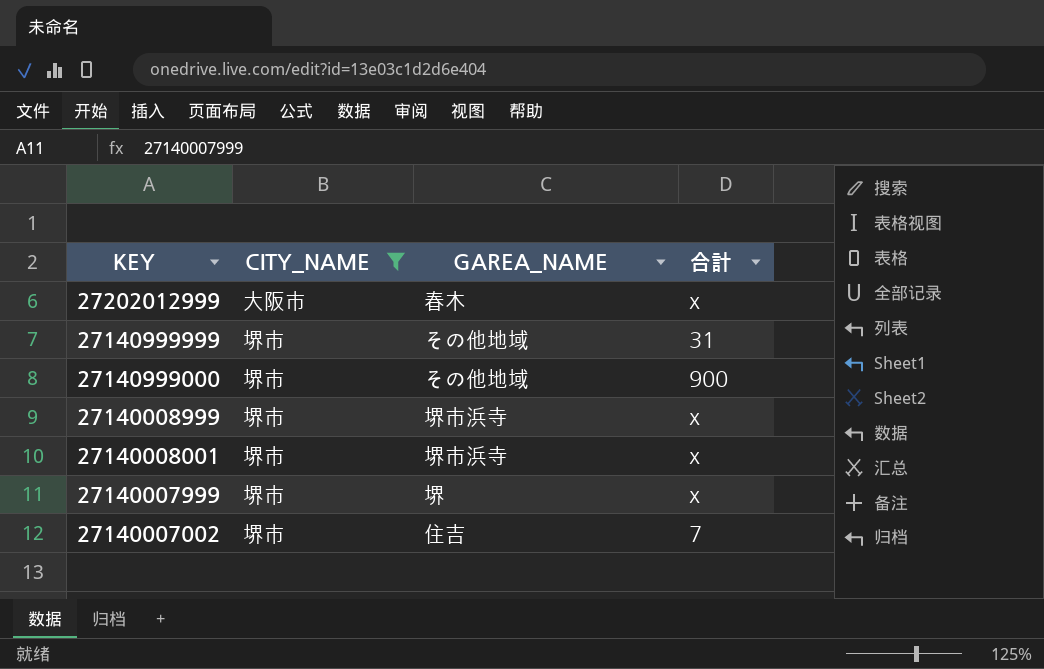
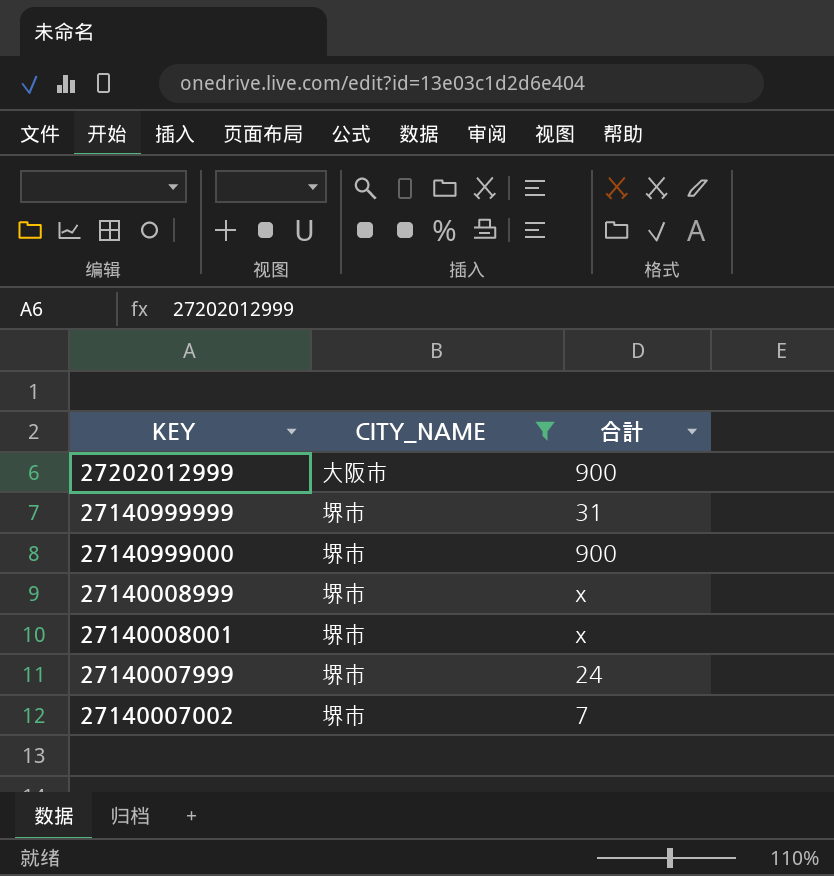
column GAREA_NAME | position: 3 -> none
27202012999 | 合計: x -> 900
27140007999 | 合計: x -> 24

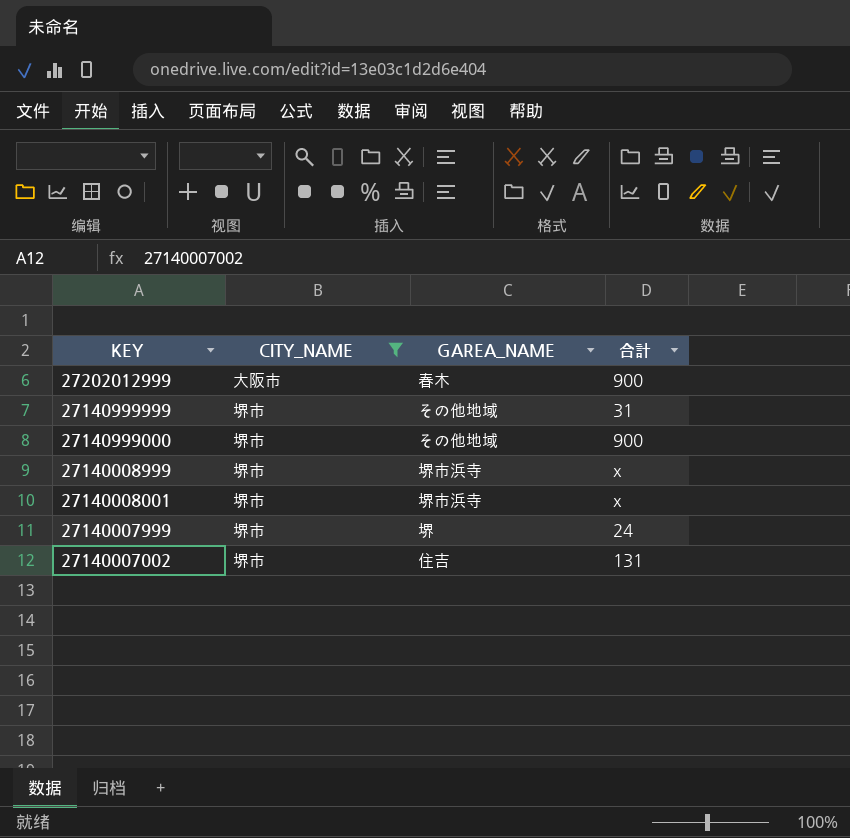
column GAREA_NAME | position: none -> 3
27140007002 | 合計: 7 -> 131

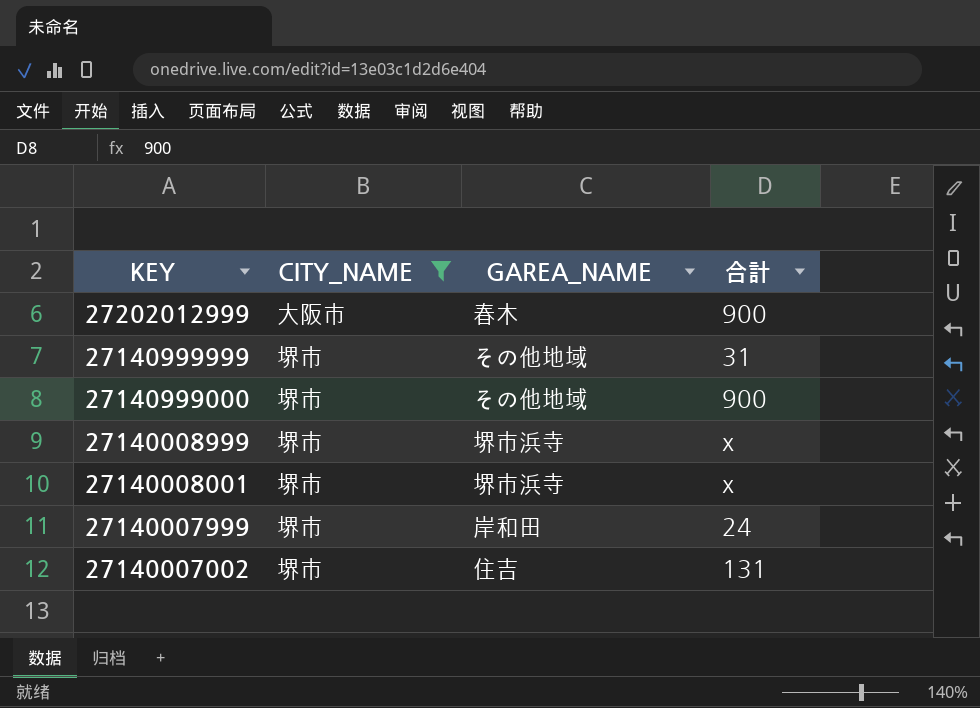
27140007999 | GAREA_NAME: 堺 -> 岸和田

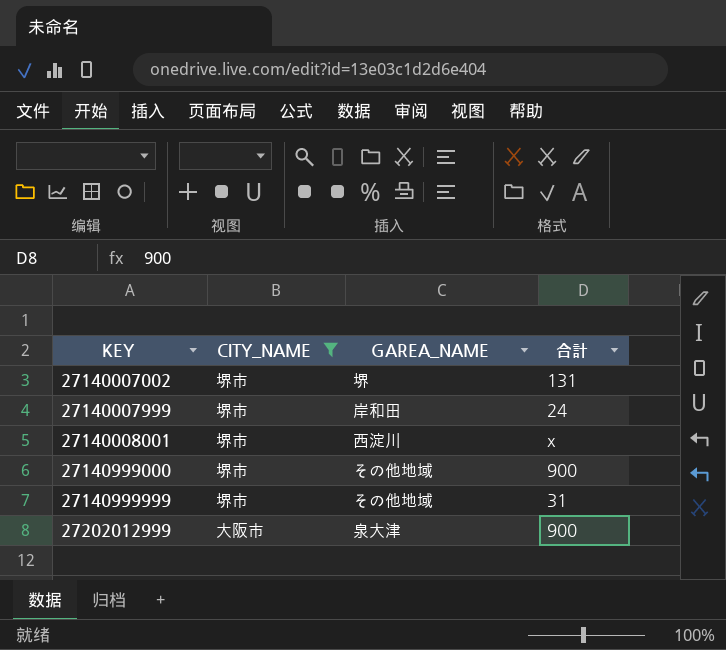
row order: KEY descending -> KEY ascending
row 27140008999: 堺市 | 堺市浜寺 | x -> none
27140007002 | GAREA_NAME: 住吉 -> 堺
27140008001 | GAREA_NAME: 堺市浜寺 -> 西淀川
27202012999 | GAREA_NAME: 春木 -> 泉大津

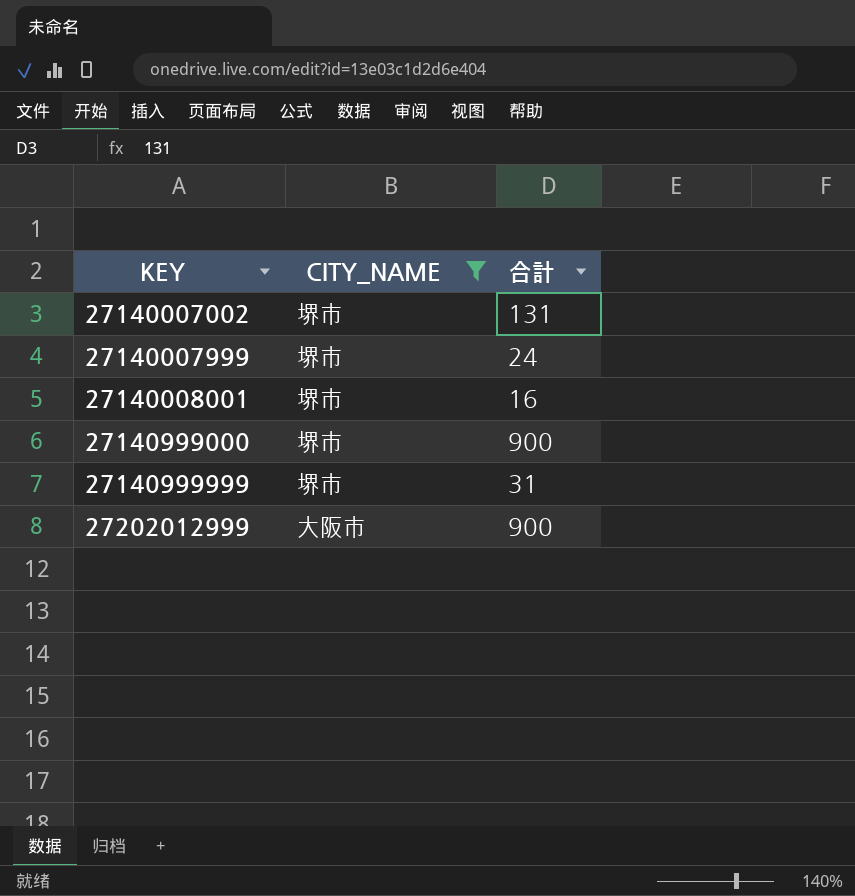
column GAREA_NAME | position: 3 -> none
27140008001 | 合計: x -> 16

